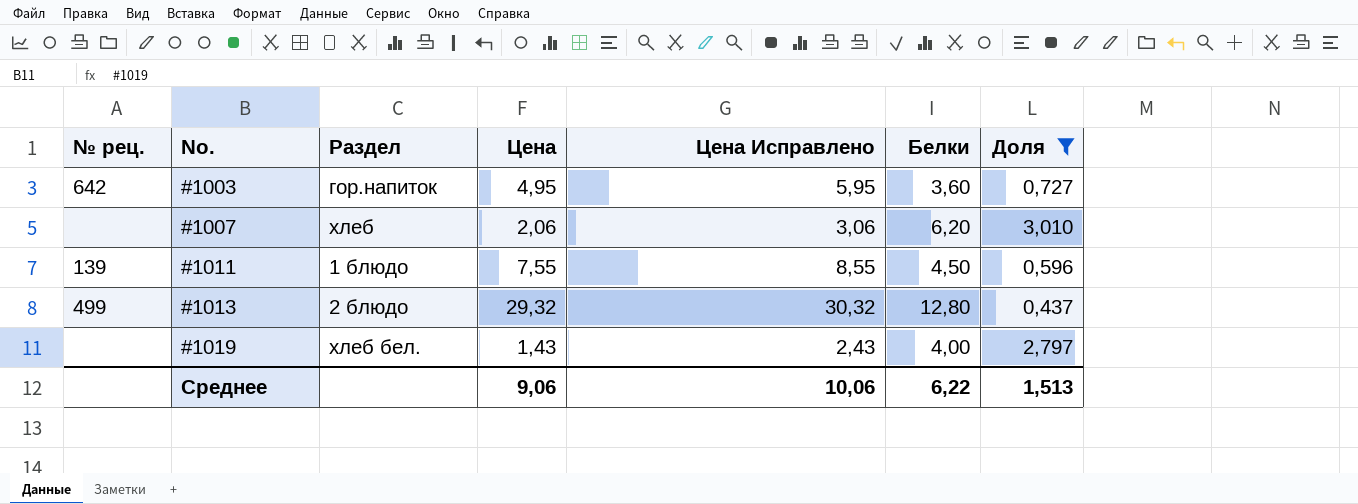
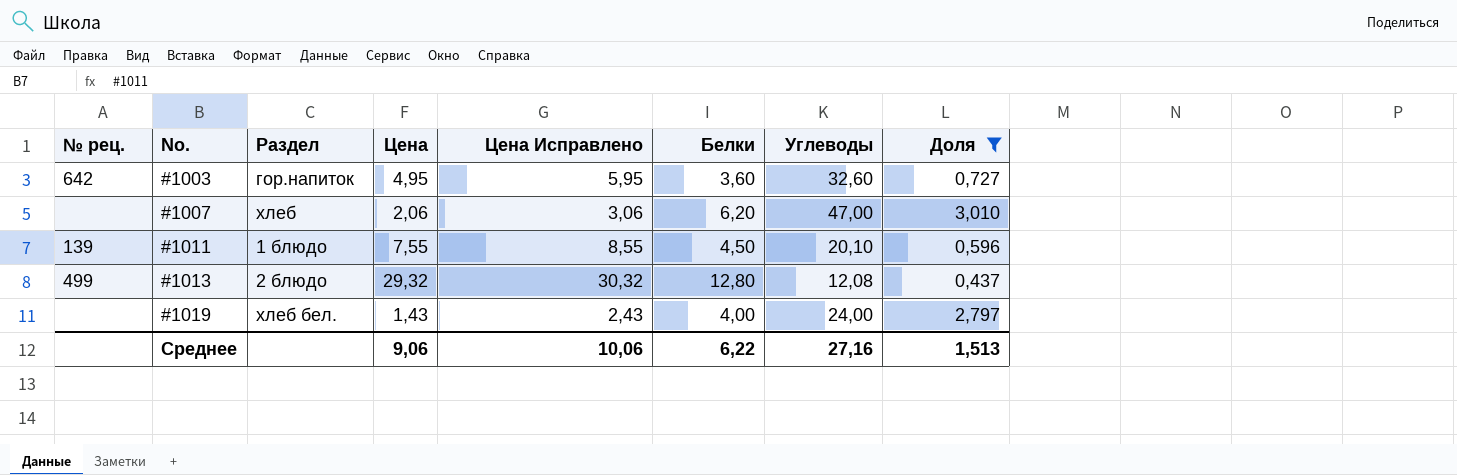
column Углеводы | position: none -> 7

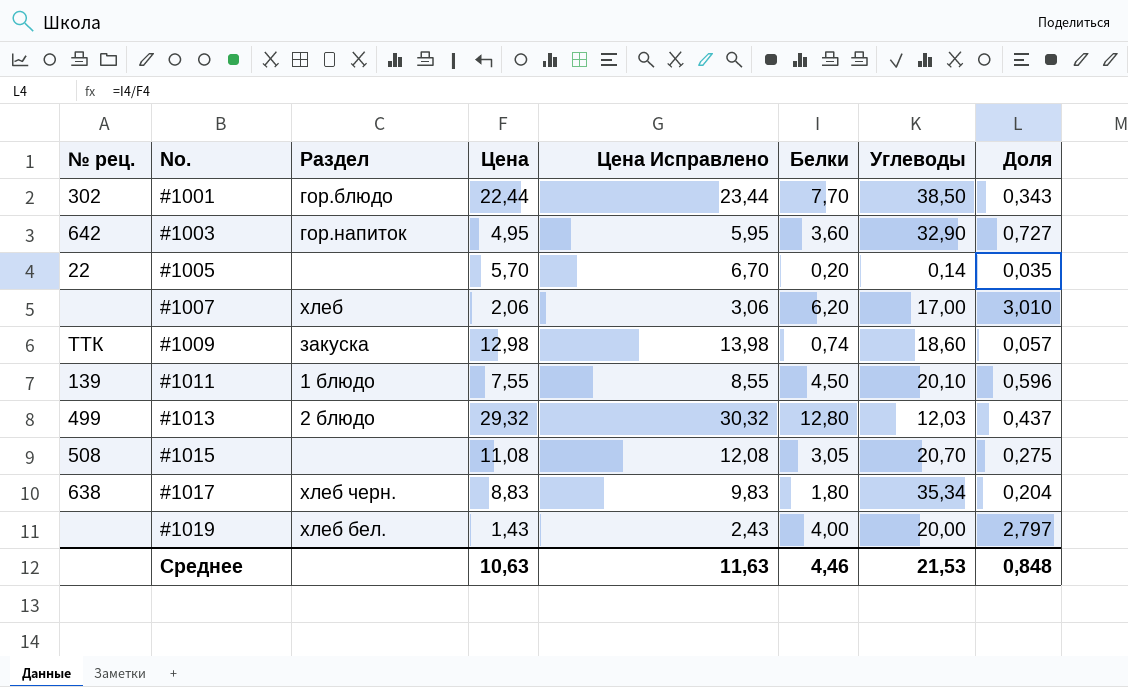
filter: Доля >= 0,437 -> none
#1003 | Углеводы: 32,60 -> 32,90
#1007 | Углеводы: 47,00 -> 17,00
#1013 | Углеводы: 12,08 -> 12,03
#1019 | Углеводы: 24,00 -> 20,00
Среднее | Цена: 9,06 -> 10,63
Среднее | Цена Исправлено: 10,06 -> 11,63
Среднее | Белки: 6,22 -> 4,46
Среднее | Углеводы: 27,16 -> 21,53
Среднее | Доля: 1,513 -> 0,848

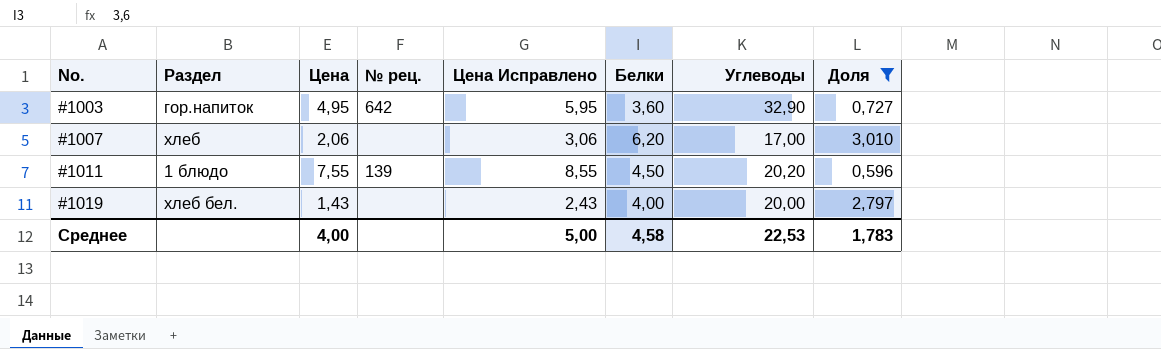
filter: none -> Доля >= 0,596
column № рец. | position: 1 -> 4
#1011 | Углеводы: 20,10 -> 20,20
Среднее | Цена: 10,63 -> 4,00
Среднее | Цена Исправлено: 11,63 -> 5,00
Среднее | Белки: 4,46 -> 4,58
Среднее | Углеводы: 21,53 -> 22,53
Среднее | Доля: 0,848 -> 1,783

